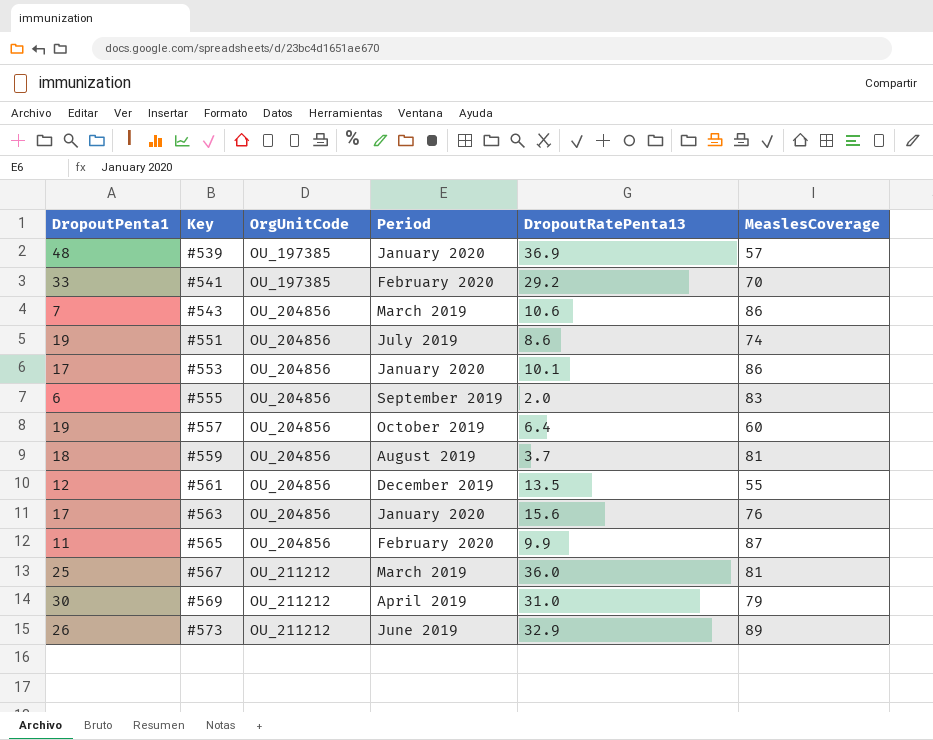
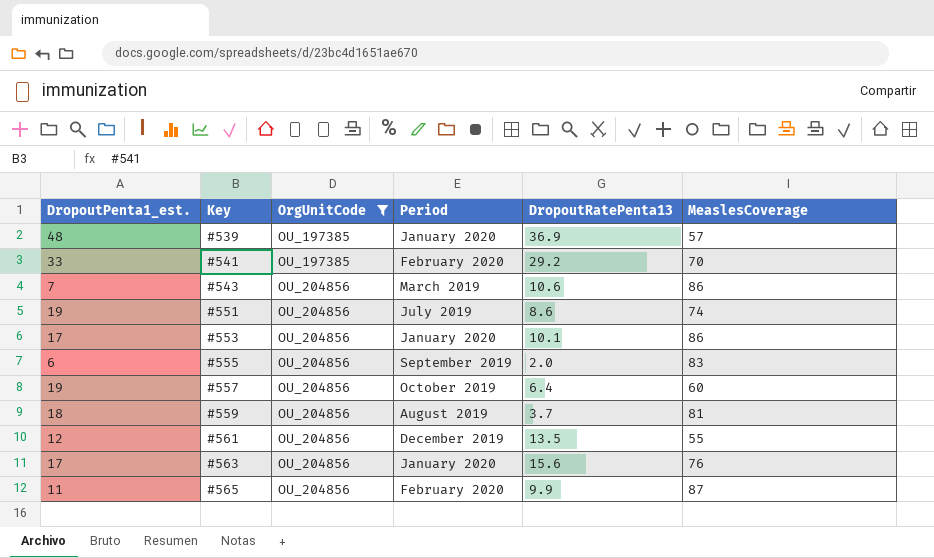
filter: none -> OrgUnitCode != OU_211212
column name: DropoutPenta1 -> DropoutPenta1_est.

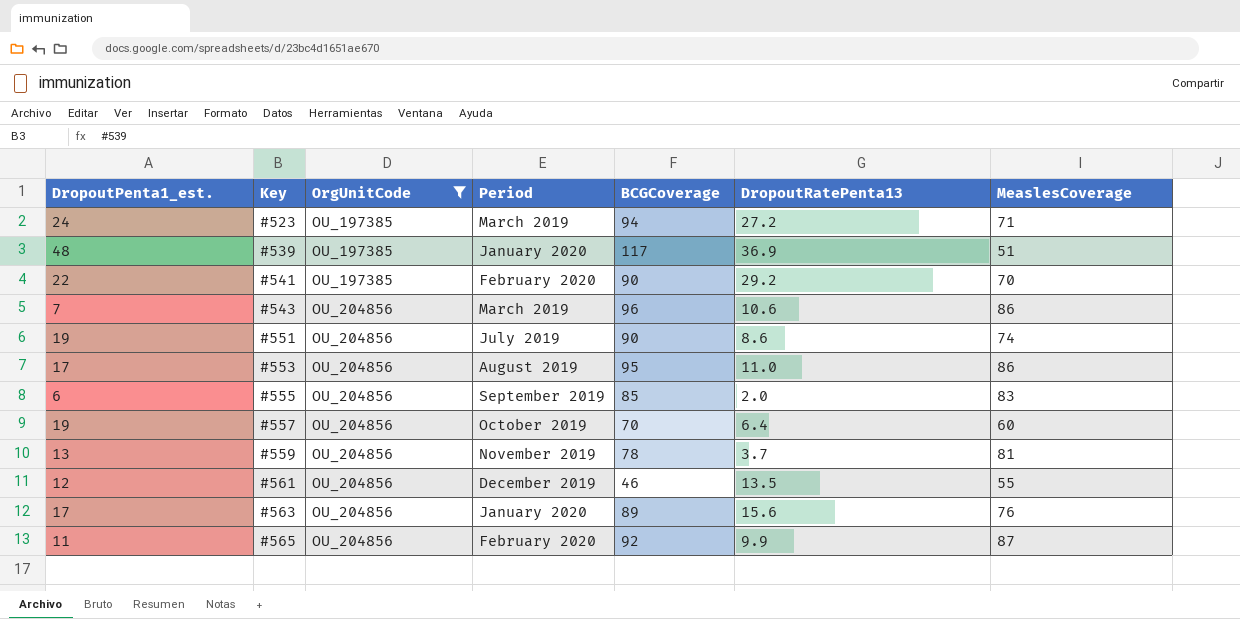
column BCGCoverage | position: none -> 5
row #523: none -> 24 | OU_197385 | March 2019 | 94 | 27.2 | 71
#539 | MeaslesCoverage: 57 -> 51
#541 | DropoutPenta1_est.: 33 -> 22
#553 | Period: January 2020 -> August 2019
#553 | DropoutRatePenta13: 10.1 -> 11.0
#559 | DropoutPenta1_est.: 18 -> 13
#559 | Period: August 2019 -> November 2019

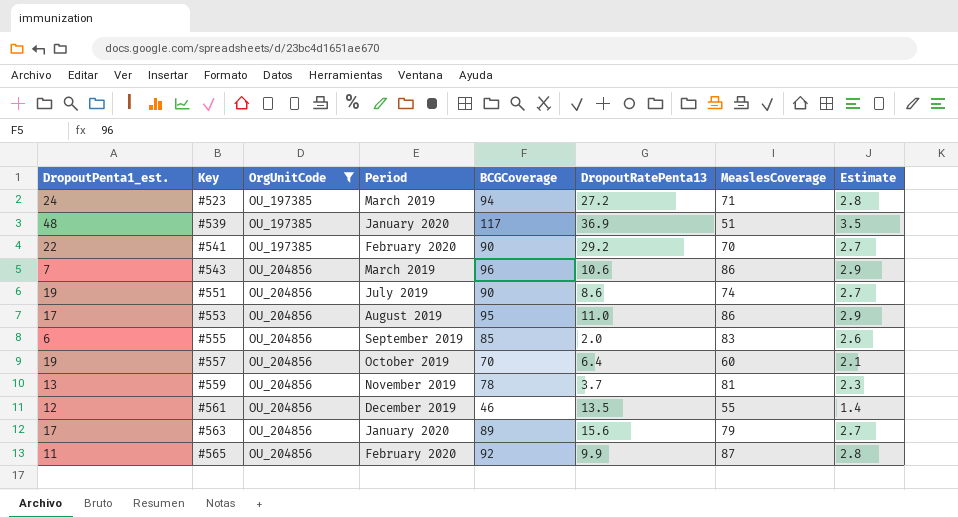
column Estimate | formula: none -> [BCGCoverage] * 0.03
#563 | MeaslesCoverage: 76 -> 79

